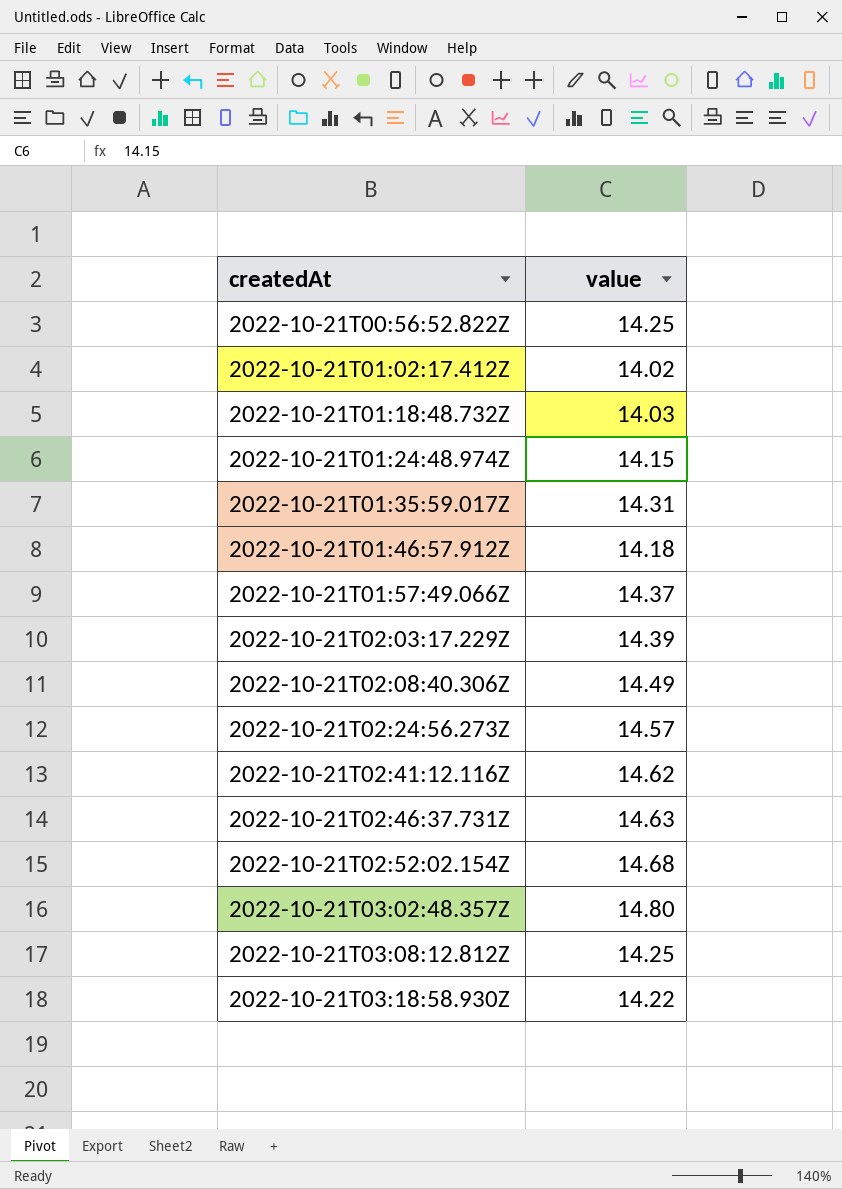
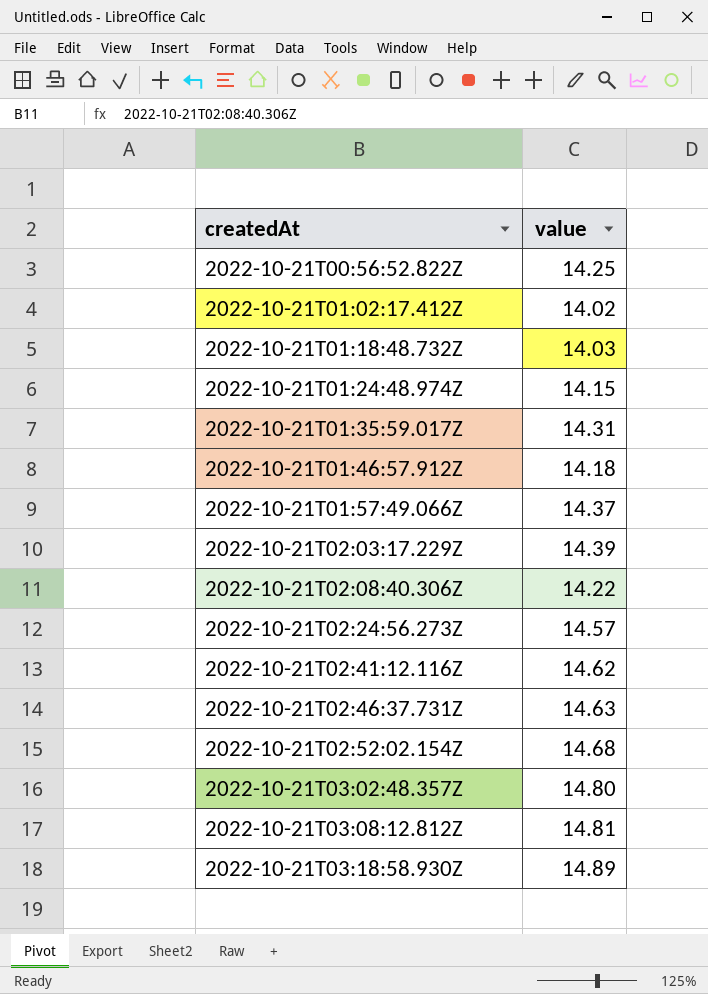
2022-10-21T02:08:40.306Z | value: 14.49 -> 14.22
2022-10-21T03:08:12.812Z | value: 14.25 -> 14.81
2022-10-21T03:18:58.930Z | value: 14.22 -> 14.89

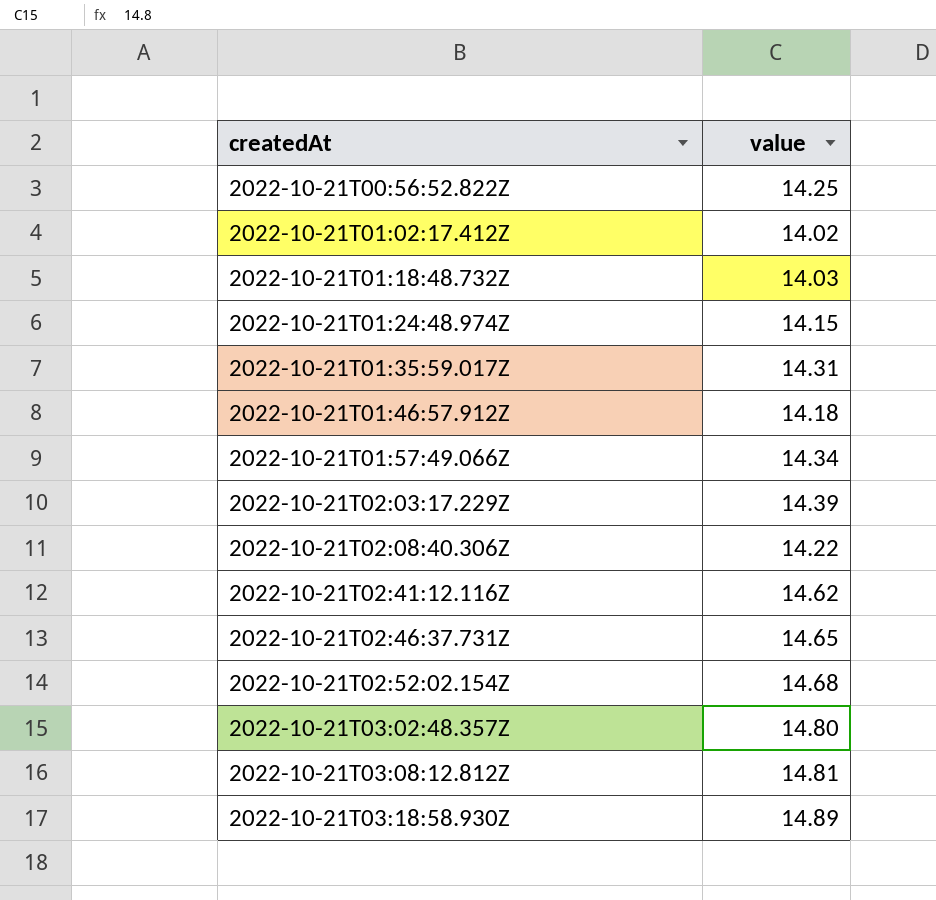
row 2022-10-21T02:24:56.273Z: 14.57 -> none
2022-10-21T01:57:49.066Z | value: 14.37 -> 14.34
2022-10-21T02:46:37.731Z | value: 14.63 -> 14.65

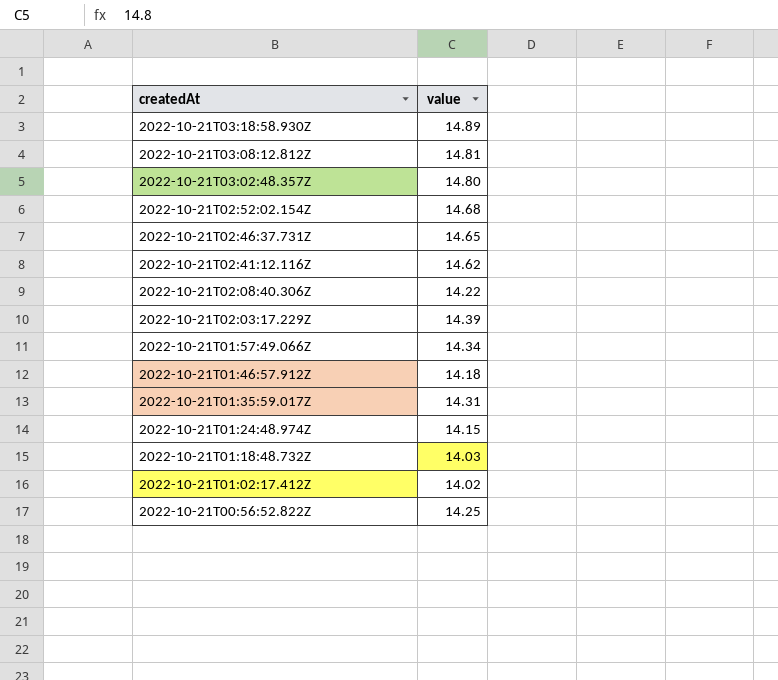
row order: createdAt ascending -> createdAt descending

